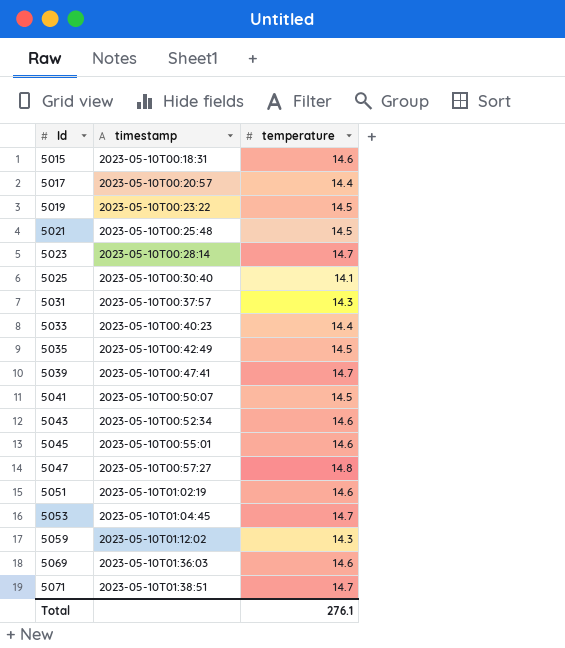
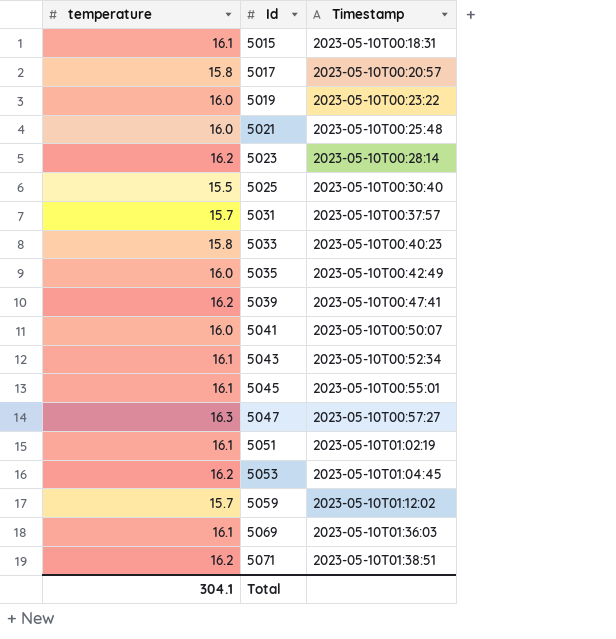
column temperature | position: 3 -> 1
column name: timestamp -> Timestamp
5015 | temperature: 14.6 -> 16.1
5017 | temperature: 14.4 -> 15.8
5019 | temperature: 14.5 -> 16.0
5021 | temperature: 14.5 -> 16.0
5023 | temperature: 14.7 -> 16.2
5025 | temperature: 14.1 -> 15.5
5031 | temperature: 14.3 -> 15.7
5033 | temperature: 14.4 -> 15.8
5035 | temperature: 14.5 -> 16.0
5039 | temperature: 14.7 -> 16.2
5041 | temperature: 14.5 -> 16.0
5043 | temperature: 14.6 -> 16.1
5045 | temperature: 14.6 -> 16.1
5047 | temperature: 14.8 -> 16.3
5051 | temperature: 14.6 -> 16.1
5053 | temperature: 14.7 -> 16.2
5059 | temperature: 14.3 -> 15.7
5069 | temperature: 14.6 -> 16.1
5071 | temperature: 14.7 -> 16.2
Total | temperature: 276.1 -> 304.1

